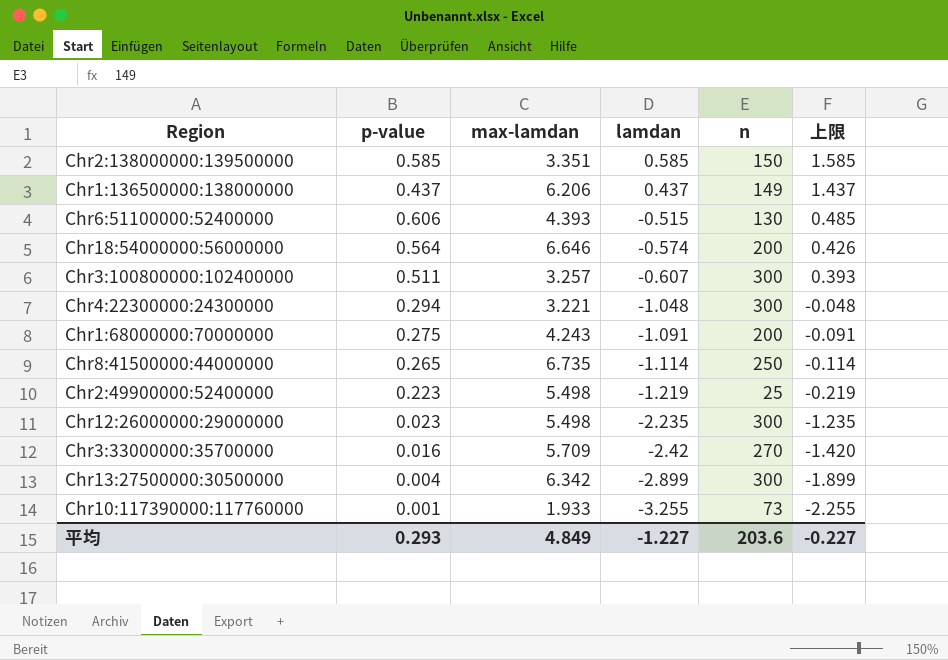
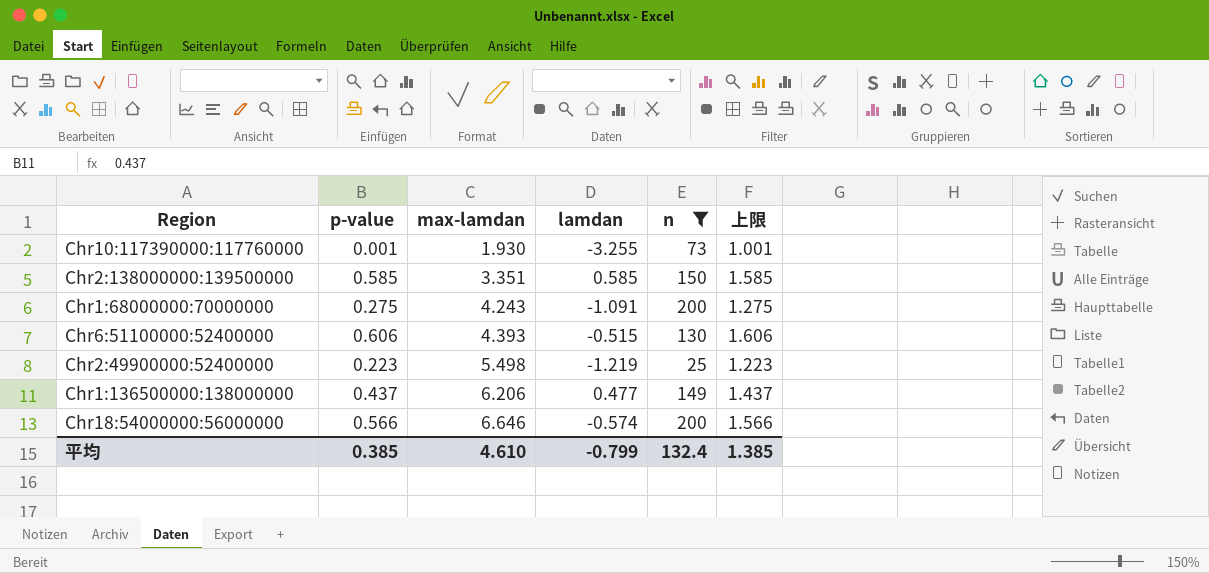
filter: none -> n <= 200
row order: lamdan descending -> max-lamdan ascending
column 上限 | formula: [lamdan] + 1 -> [p-value] + 1
Chr10:117390000:117760000 | max-lamdan: 1.933 -> 1.930
Chr1:136500000:138000000 | lamdan: 0.437 -> 0.477
Chr18:54000000:56000000 | p-value: 0.564 -> 0.566
平均 | p-value: 0.293 -> 0.385
平均 | max-lamdan: 4.849 -> 4.610
平均 | lamdan: -1.227 -> -0.799
平均 | n: 203.6 -> 132.4
平均 | 上限: -0.227 -> 1.385

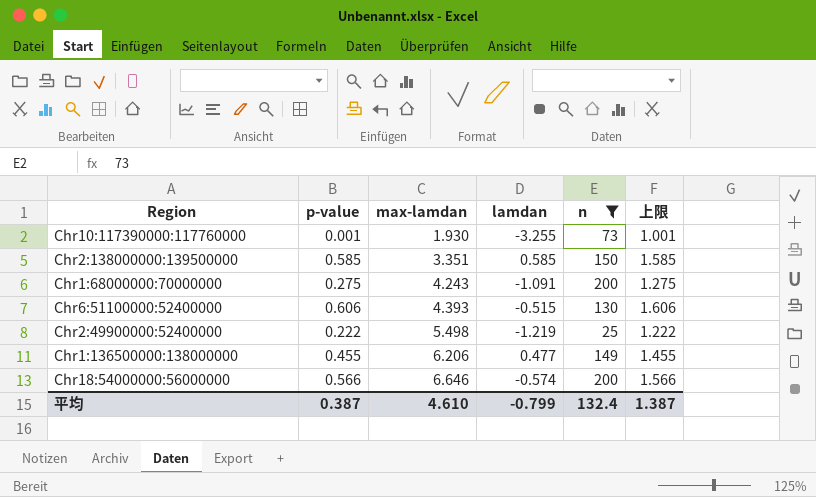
Chr2:49900000:52400000 | p-value: 0.223 -> 0.222
Chr2:49900000:52400000 | 上限: 1.223 -> 1.222
Chr1:136500000:138000000 | p-value: 0.437 -> 0.455
Chr1:136500000:138000000 | 上限: 1.437 -> 1.455
平均 | p-value: 0.385 -> 0.387
平均 | 上限: 1.385 -> 1.387

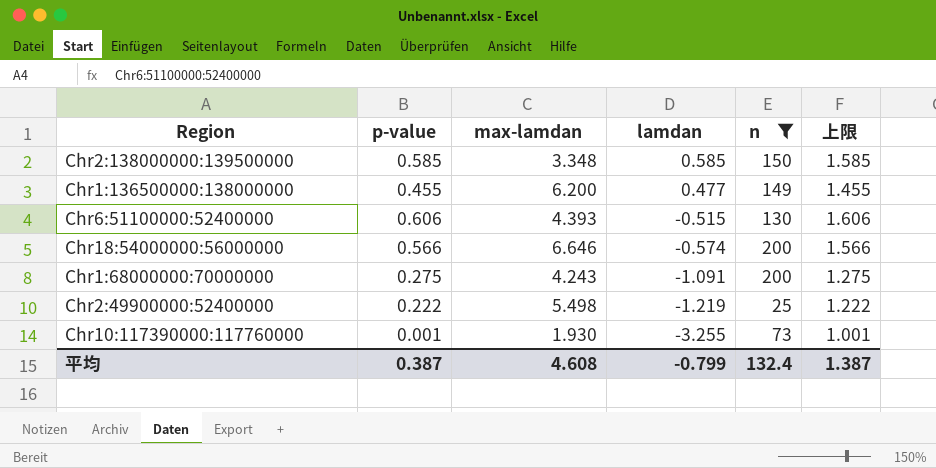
row order: max-lamdan ascending -> lamdan descending
Chr2:138000000:139500000 | max-lamdan: 3.351 -> 3.348
Chr1:136500000:138000000 | max-lamdan: 6.206 -> 6.200
平均 | max-lamdan: 4.610 -> 4.608

